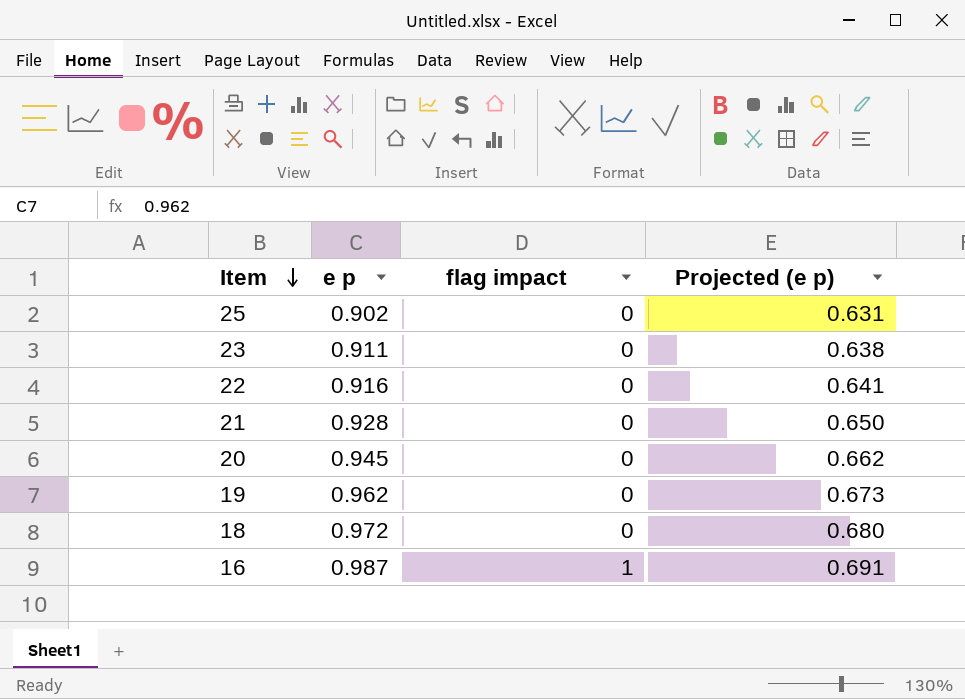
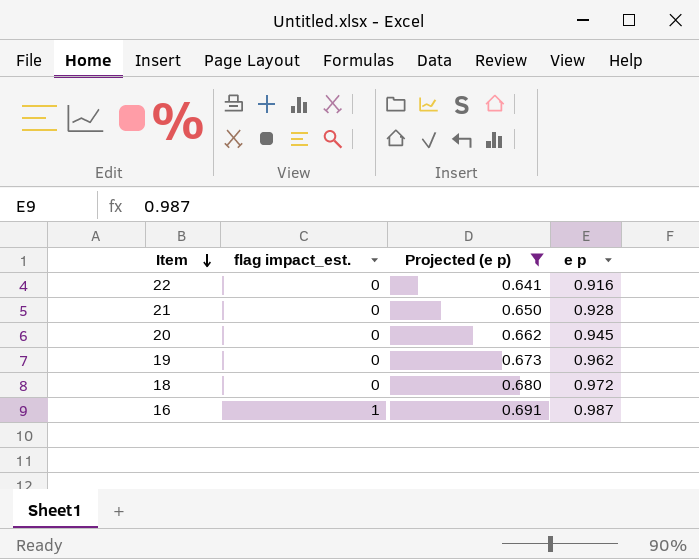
filter: none -> Projected (e p) >= 0.641
column name: flag impact -> flag impact_est.
column e p | position: 2 -> 4

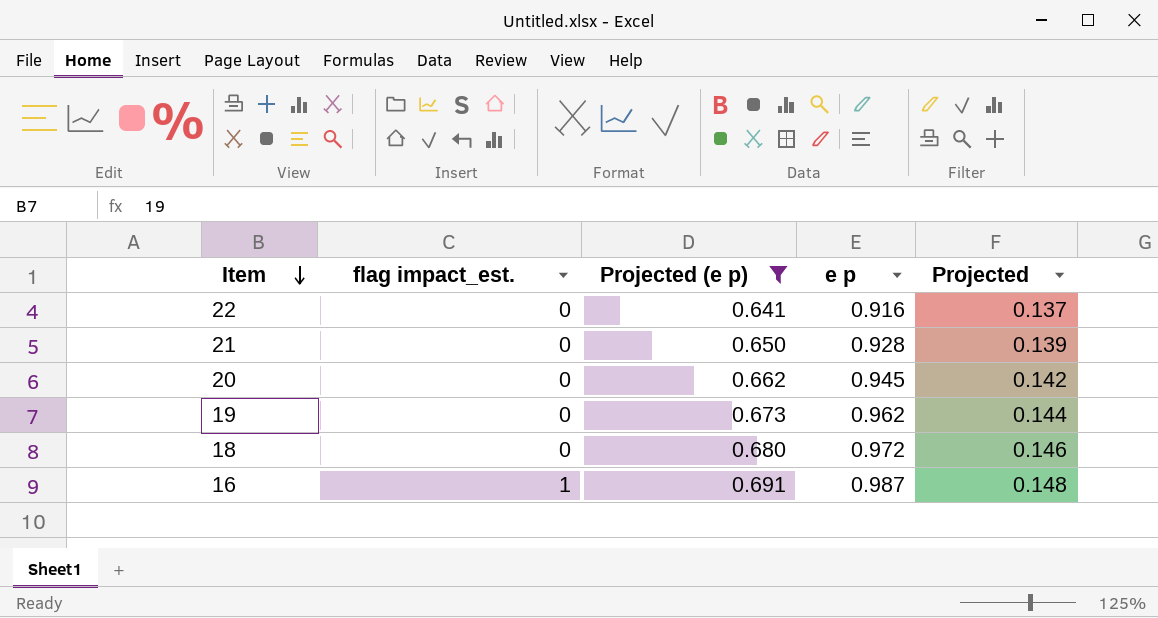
column Projected | formula: none -> [e p] * 0.15

